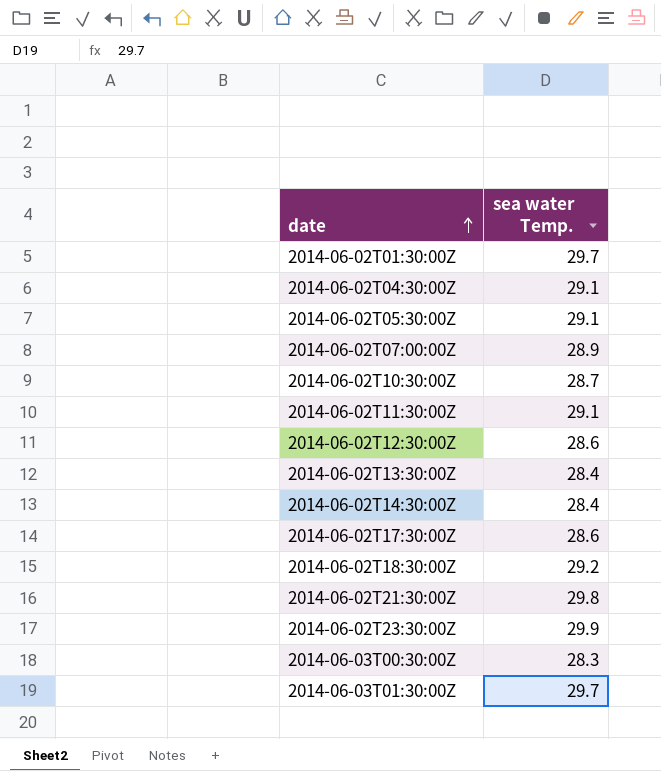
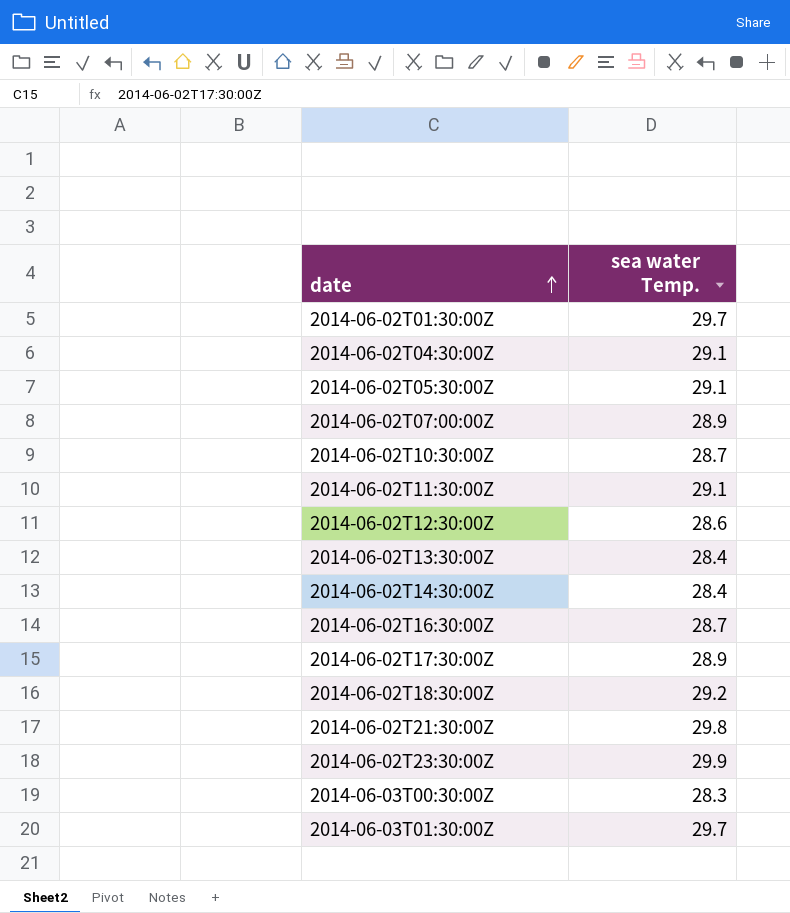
row 2014-06-02T16:30:00Z: none -> 28.7
2014-06-02T17:30:00Z | sea water Temp.: 28.6 -> 28.9

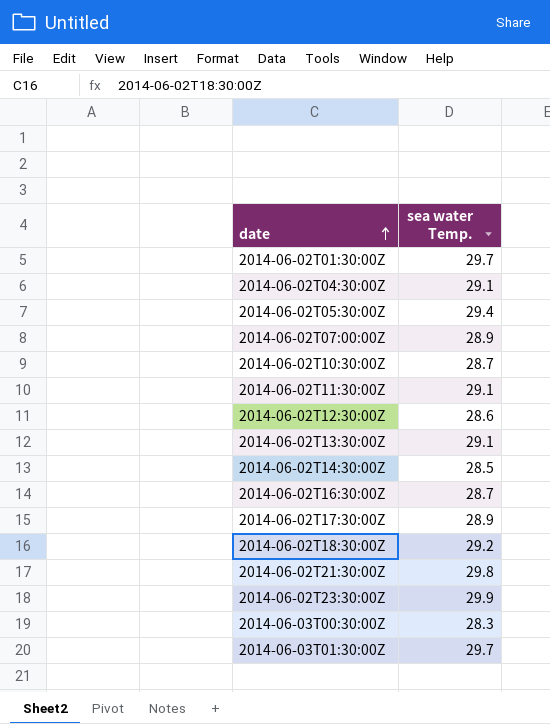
2014-06-02T05:30:00Z | sea water Temp.: 29.1 -> 29.4
2014-06-02T13:30:00Z | sea water Temp.: 28.4 -> 29.1
2014-06-02T14:30:00Z | sea water Temp.: 28.4 -> 28.5

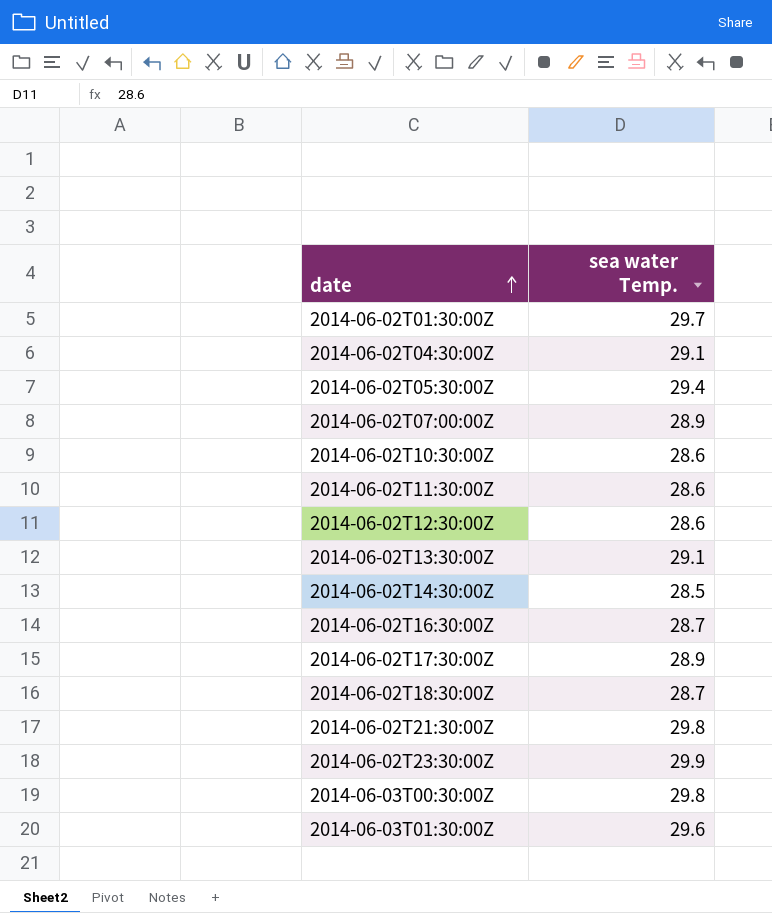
2014-06-02T10:30:00Z | sea water Temp.: 28.7 -> 28.6
2014-06-02T11:30:00Z | sea water Temp.: 29.1 -> 28.6
2014-06-02T18:30:00Z | sea water Temp.: 29.2 -> 28.7
2014-06-03T00:30:00Z | sea water Temp.: 28.3 -> 29.8
2014-06-03T01:30:00Z | sea water Temp.: 29.7 -> 29.6

